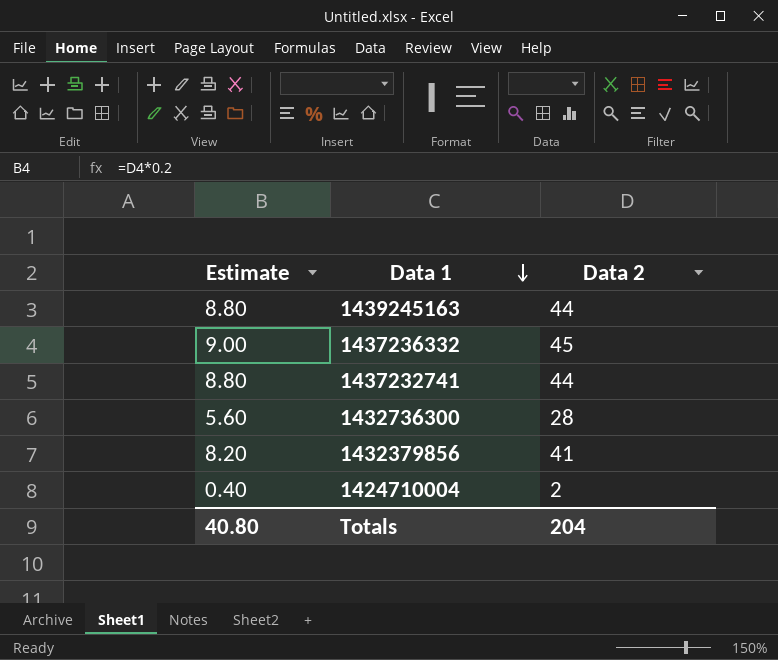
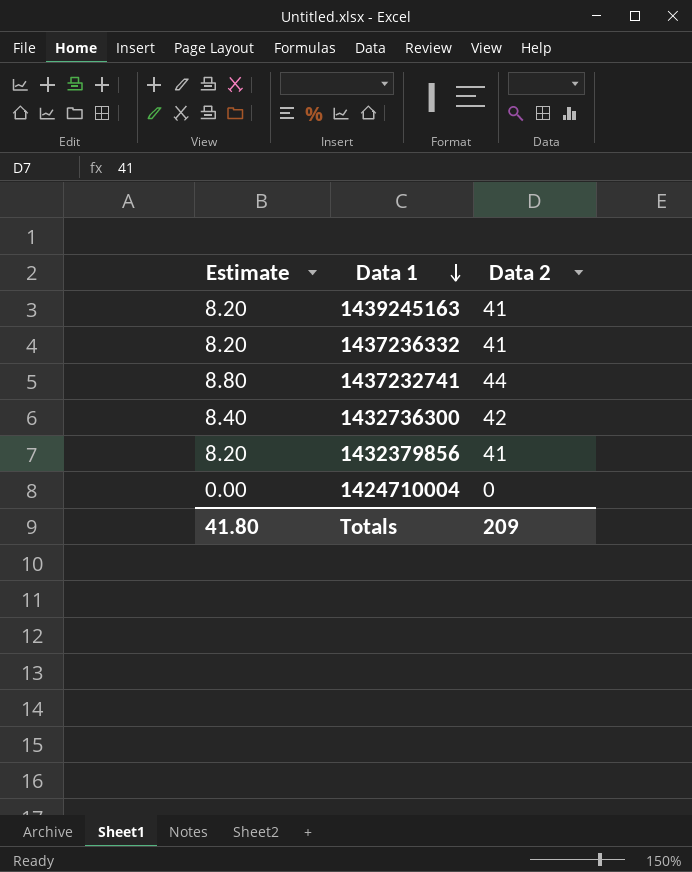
1439245163 | Estimate: 8.80 -> 8.20
1439245163 | Data 2: 44 -> 41
1437236332 | Estimate: 9.00 -> 8.20
1437236332 | Data 2: 45 -> 41
1432736300 | Estimate: 5.60 -> 8.40
1432736300 | Data 2: 28 -> 42
1424710004 | Estimate: 0.40 -> 0.00
1424710004 | Data 2: 2 -> 0
Totals | Estimate: 40.80 -> 41.80
Totals | Data 2: 204 -> 209

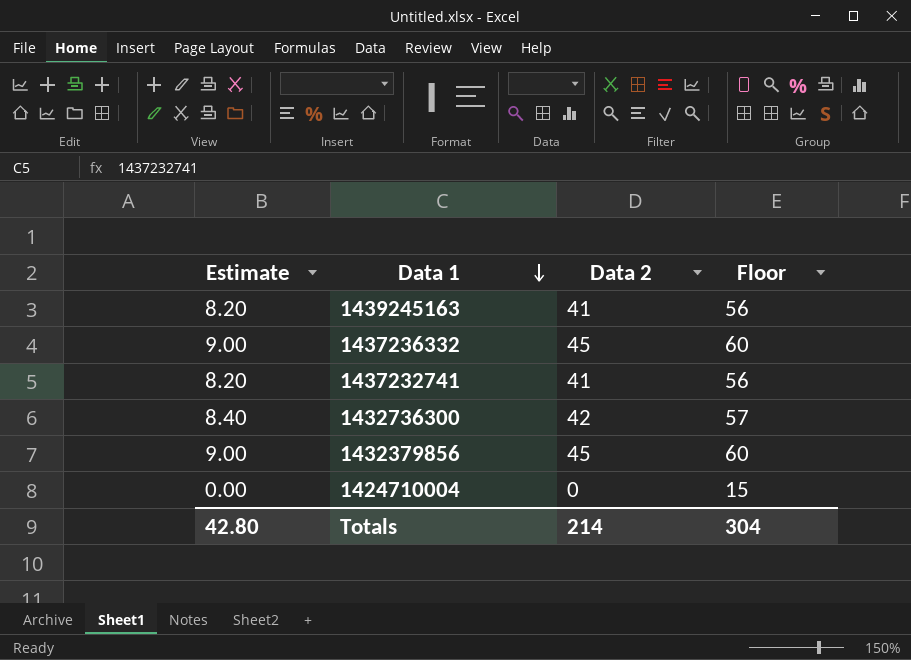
column Floor | formula: none -> [Data 2] + 15
1437236332 | Estimate: 8.20 -> 9.00
1437236332 | Data 2: 41 -> 45
1437232741 | Estimate: 8.80 -> 8.20
1437232741 | Data 2: 44 -> 41
1432379856 | Estimate: 8.20 -> 9.00
1432379856 | Data 2: 41 -> 45
Totals | Estimate: 41.80 -> 42.80
Totals | Data 2: 209 -> 214

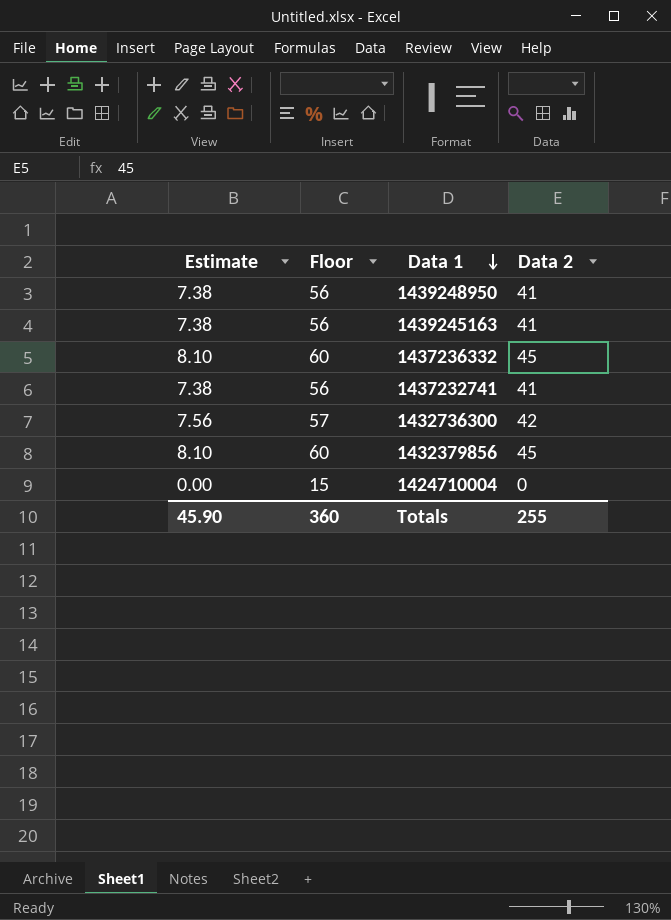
column Estimate | formula: [Data 2] * 0.2 -> [Data 2] * 0.18
column Floor | position: 4 -> 2
row 1439248950: none -> 7.38 | 56 | 41
Totals | Estimate: 42.80 -> 45.90
Totals | Floor: 304 -> 360
Totals | Data 2: 214 -> 255

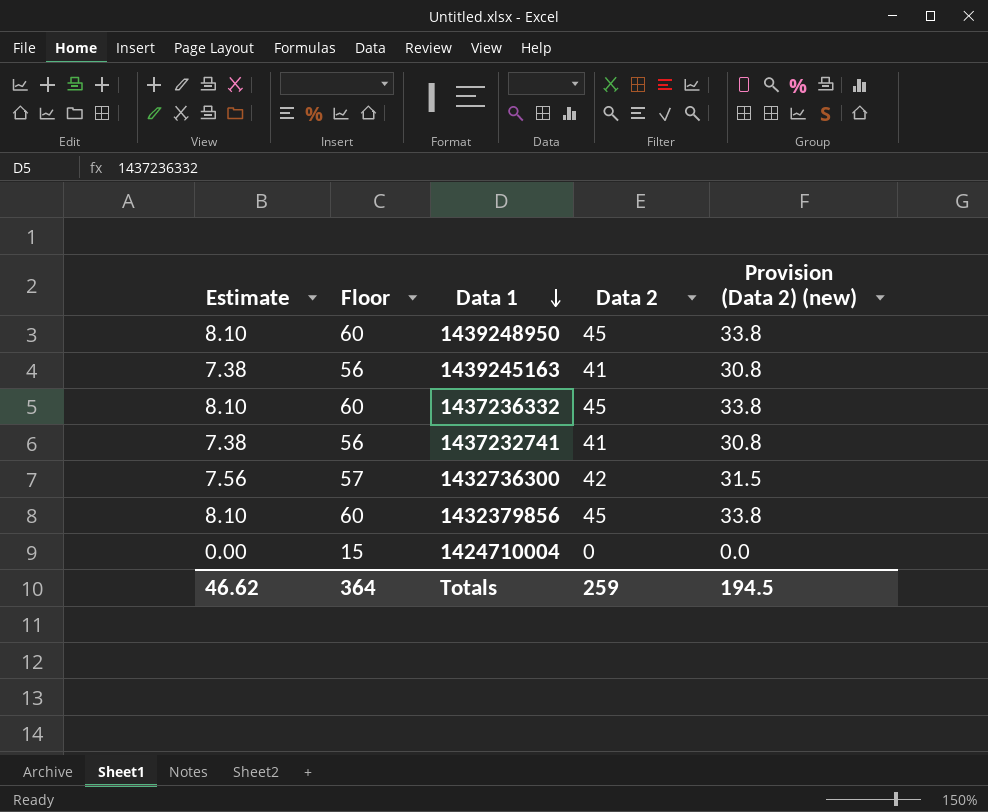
column Provision (Data 2) (new) | formula: none -> [Data 2] * 0.75
1439248950 | Estimate: 7.38 -> 8.10
1439248950 | Floor: 56 -> 60
1439248950 | Data 2: 41 -> 45
Totals | Estimate: 45.90 -> 46.62
Totals | Floor: 360 -> 364
Totals | Data 2: 255 -> 259

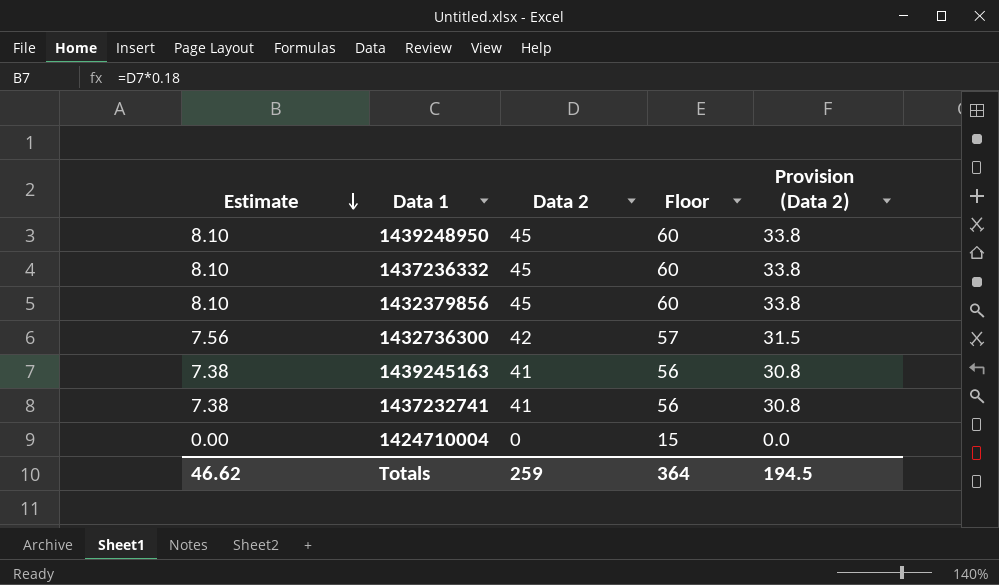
row order: Data 1 descending -> Estimate descending
column Floor | position: 2 -> 4
column name: Provision (Data 2) (new) -> Provision (Data 2)

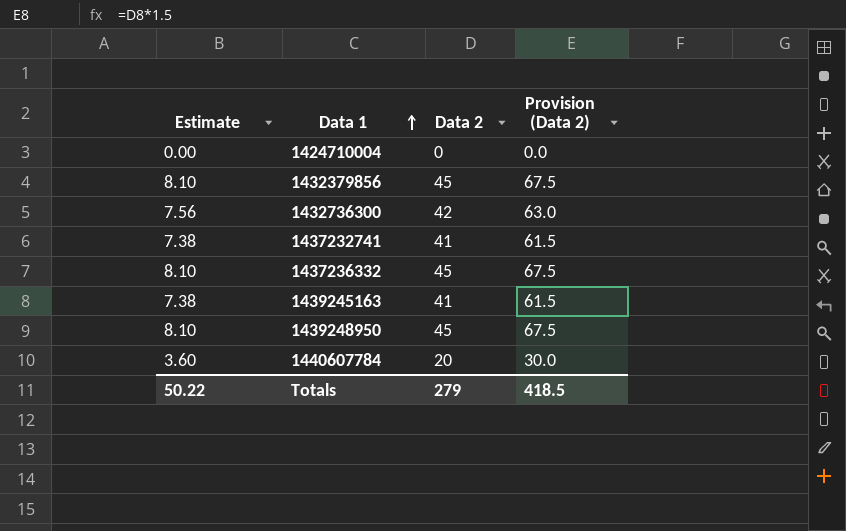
row order: Estimate descending -> Data 1 ascending
column Floor | formula: [Data 2] + 15 -> none
column Provision (Data 2) | formula: [Data 2] * 0.75 -> [Data 2] * 1.5
row 1440607784: none -> 3.60 | 20 | 30.0
Totals | Estimate: 46.62 -> 50.22
Totals | Data 2: 259 -> 279
Totals | Provision (Data 2): 194.5 -> 418.5

